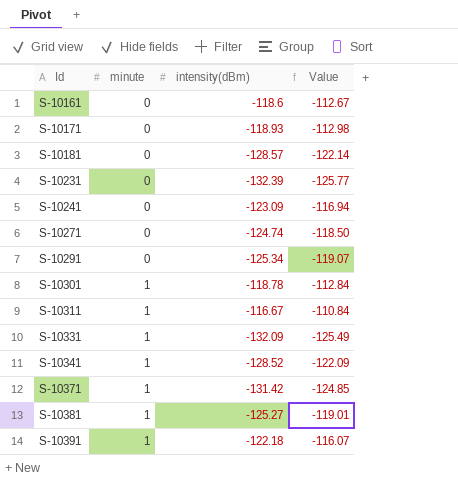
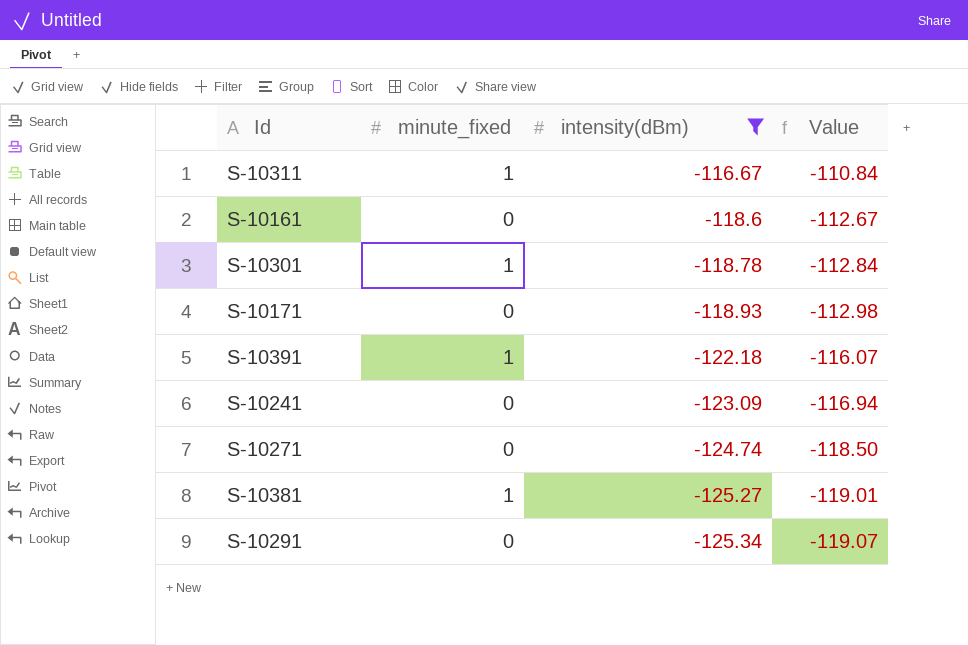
filter: none -> intensity(dBm) >= -125.34
row order: Id ascending -> intensity(dBm) descending
column name: minute -> minute_fixed

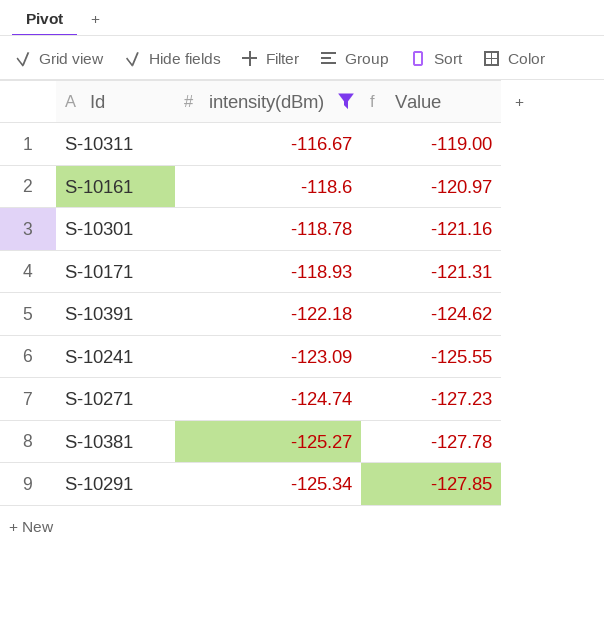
column minute_fixed | position: 2 -> none
column Value | formula: [intensity(dBm)] * 0.95 -> [intensity(dBm)] * 1.02

